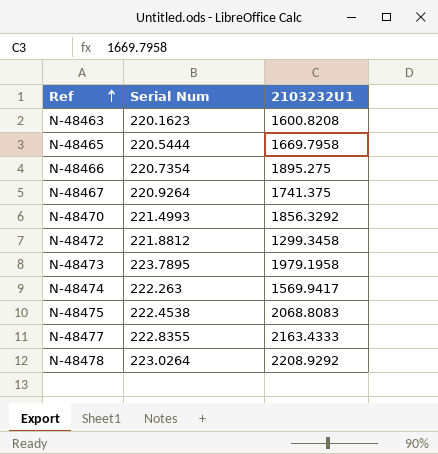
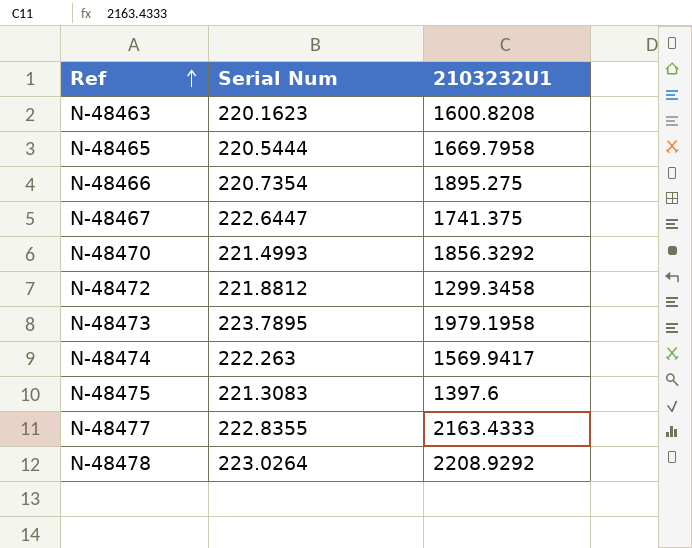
N-48467 | Serial Num: 220.9264 -> 222.6447
N-48475 | Serial Num: 222.4538 -> 221.3083
N-48475 | 2103232U1: 2068.8083 -> 1397.6

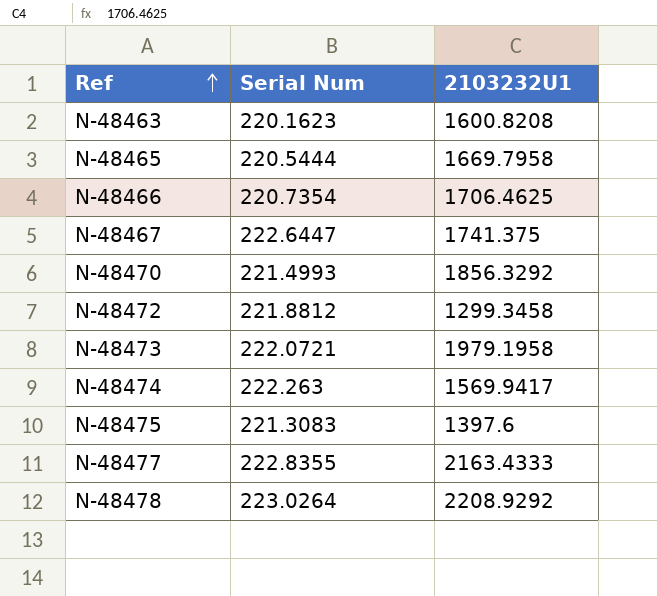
N-48466 | 2103232U1: 1895.275 -> 1706.4625
N-48473 | Serial Num: 223.7895 -> 222.0721

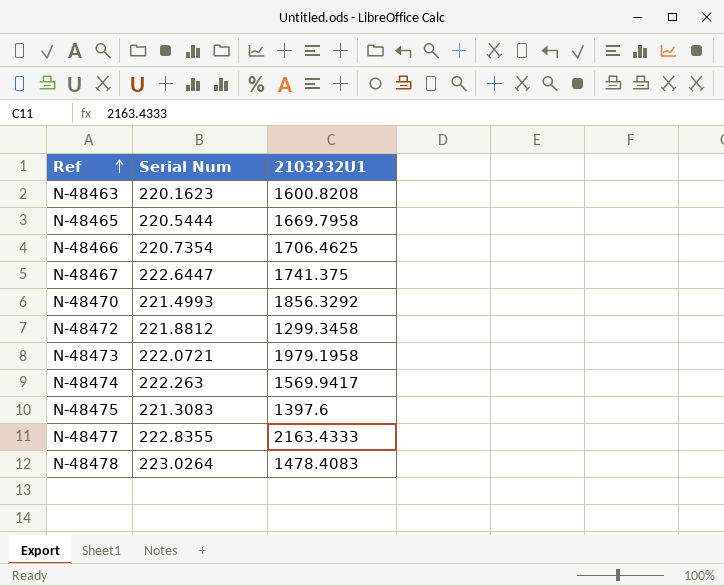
N-48478 | 2103232U1: 2208.9292 -> 1478.4083

